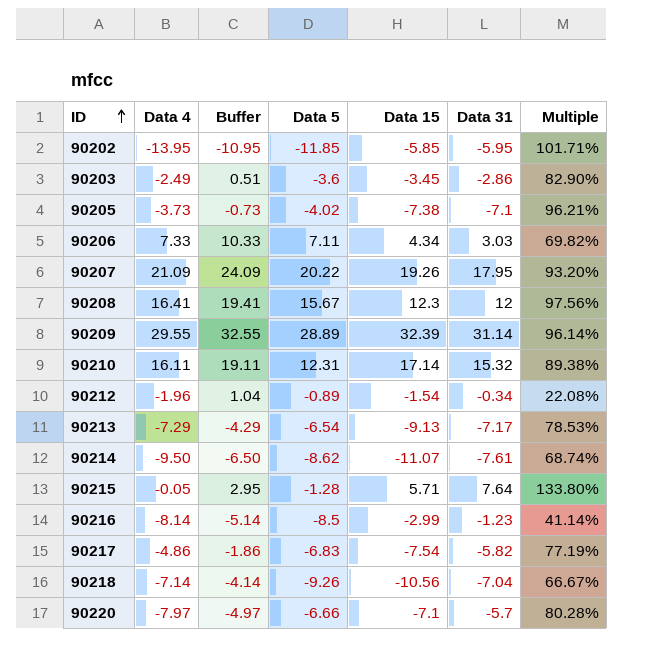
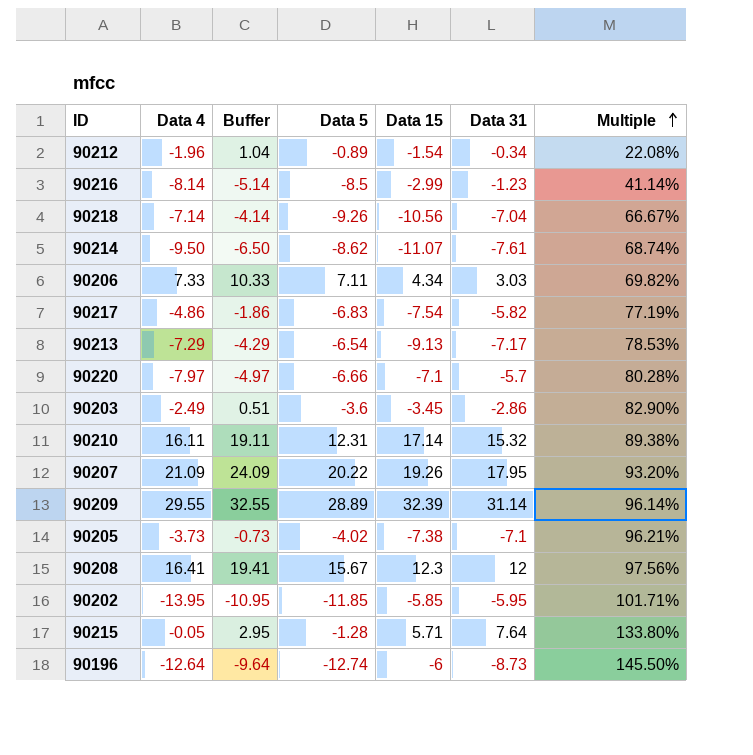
row order: ID ascending -> Multiple ascending
row 90196: none -> -12.64 | -9.64 | -12.74 | -6 | -8.73 | 145.50%

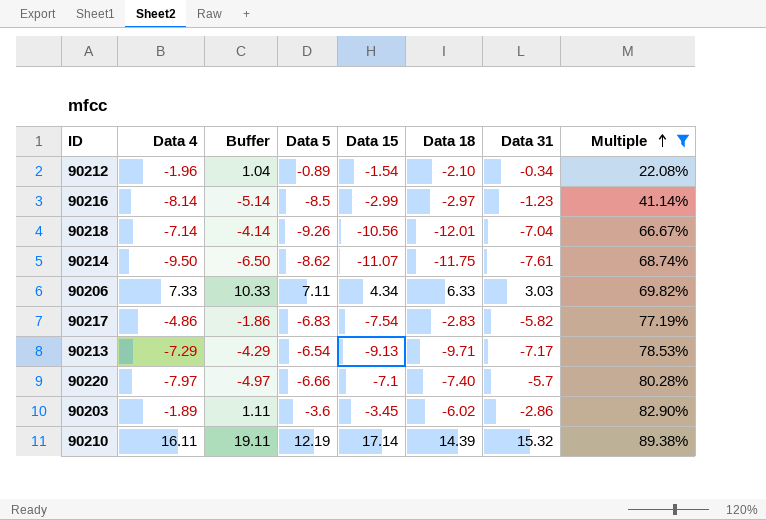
filter: none -> Multiple <= 89.38%
column Data 18 | position: none -> 6
90203 | Data 4: -2.49 -> -1.89
90203 | Buffer: 0.51 -> 1.11
90210 | Data 5: 12.31 -> 12.19

